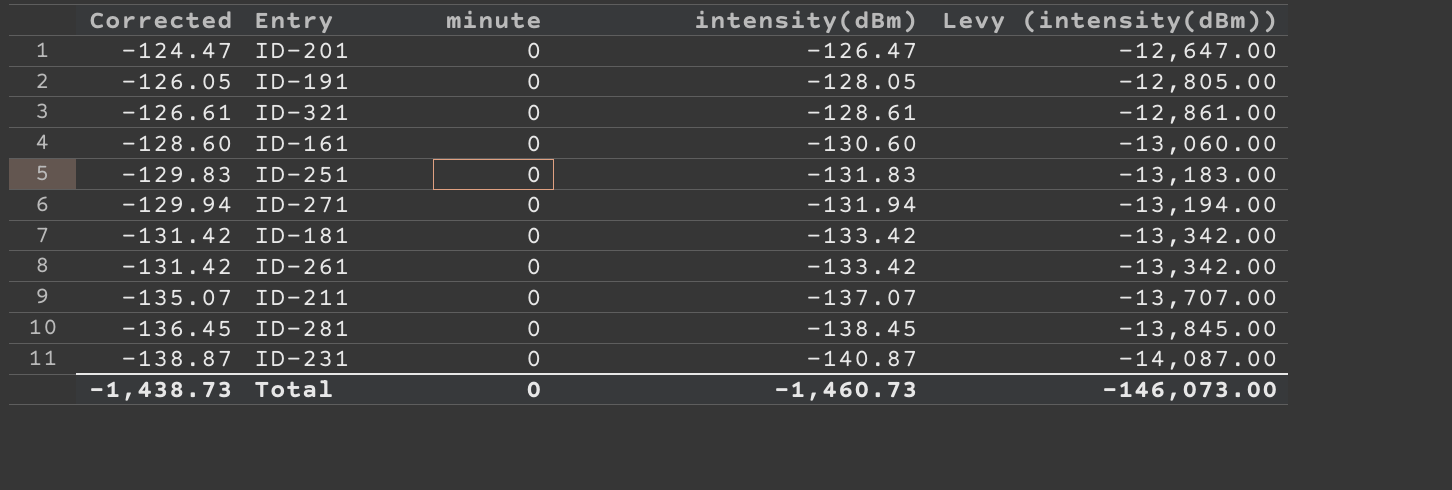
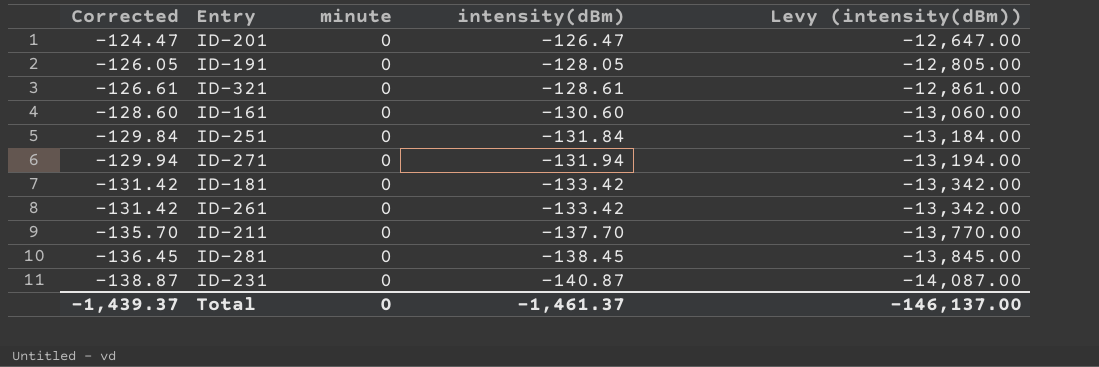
ID-251 | Corrected: -129.83 -> -129.84
ID-251 | intensity(dBm): -131.83 -> -131.84
ID-251 | Levy (intensity(dBm)): -13,183.00 -> -13,184.00
ID-211 | Corrected: -135.07 -> -135.70
ID-211 | intensity(dBm): -137.07 -> -137.70
ID-211 | Levy (intensity(dBm)): -13,707.00 -> -13,770.00
Total | Corrected: -1,438.73 -> -1,439.37
Total | intensity(dBm): -1,460.73 -> -1,461.37
Total | Levy (intensity(dBm)): -146,073.00 -> -146,137.00

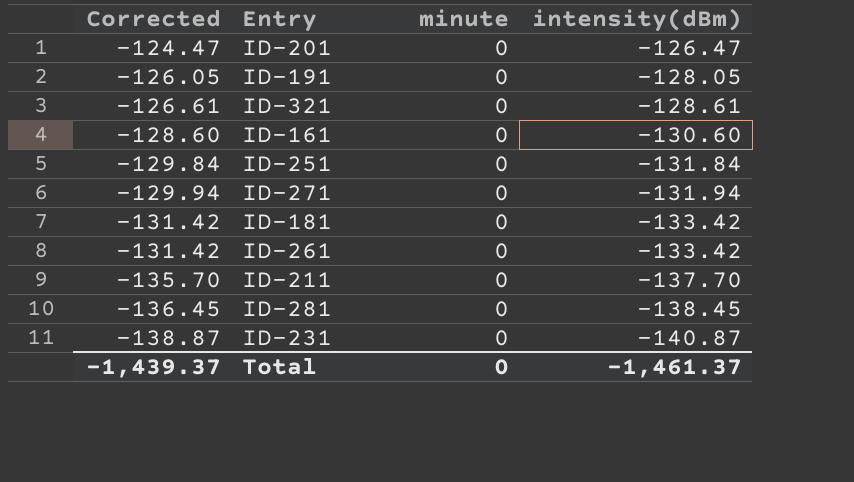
column Levy (intensity(dBm)) | formula: [intensity(dBm)] * 100 -> none

